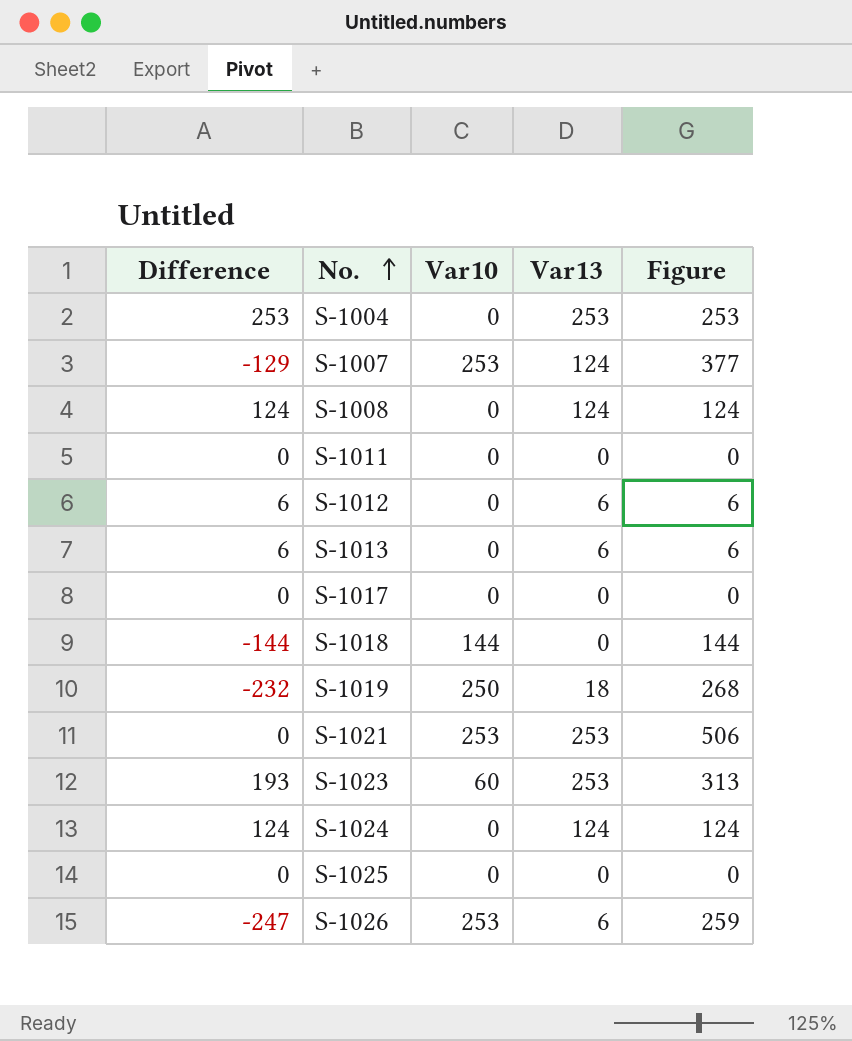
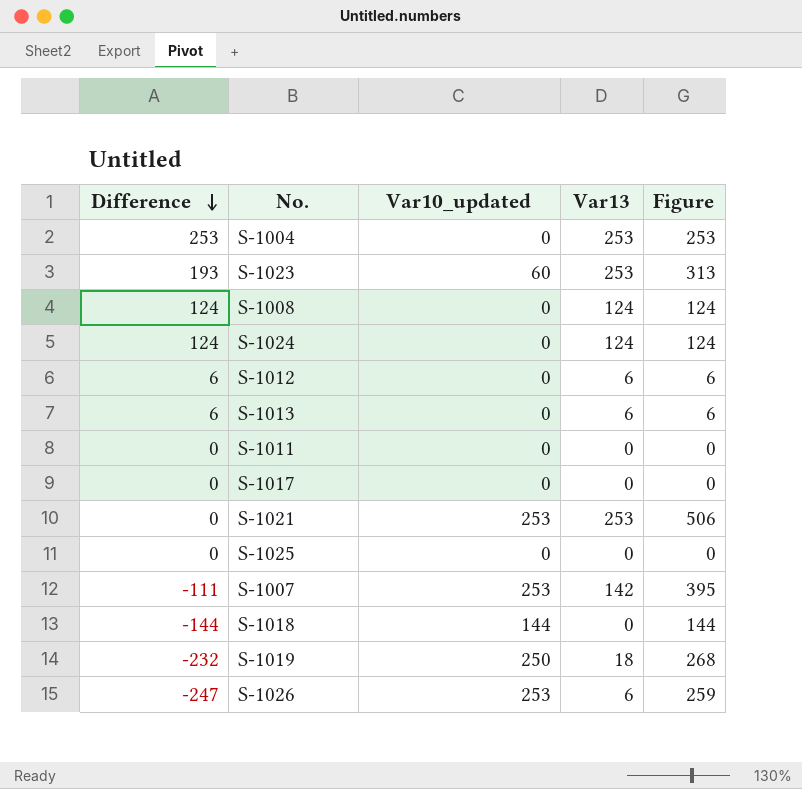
row order: No. ascending -> Difference descending
column name: Var10 -> Var10_updated
S-1007 | Difference: -129 -> -111
S-1007 | Var13: 124 -> 142
S-1007 | Figure: 377 -> 395

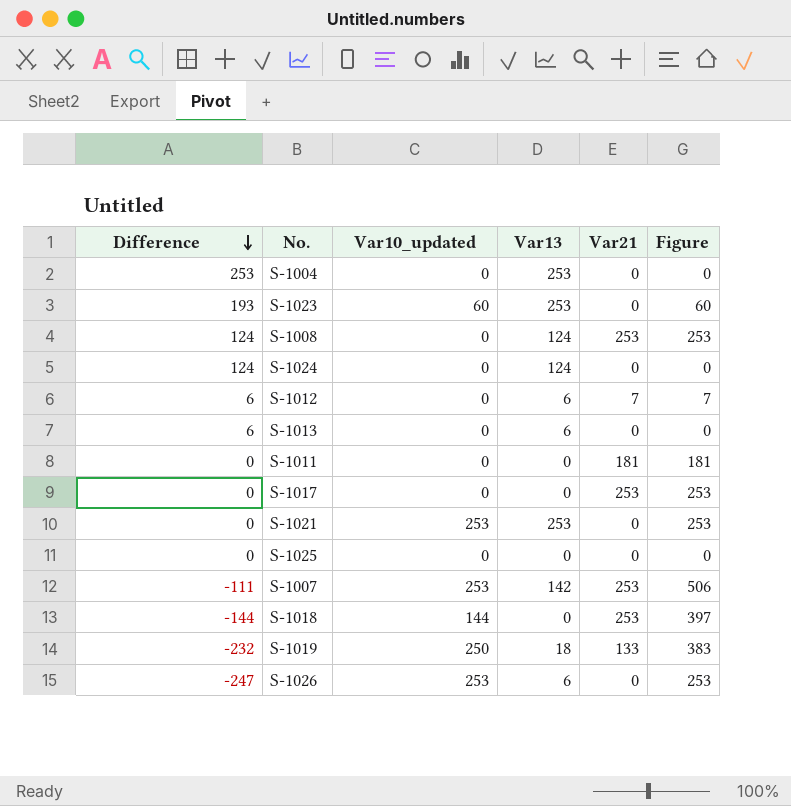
column Var21 | position: none -> 5
column Figure | formula: [Var10_updated] + [Var13] -> [Var10_updated] + [Var21]

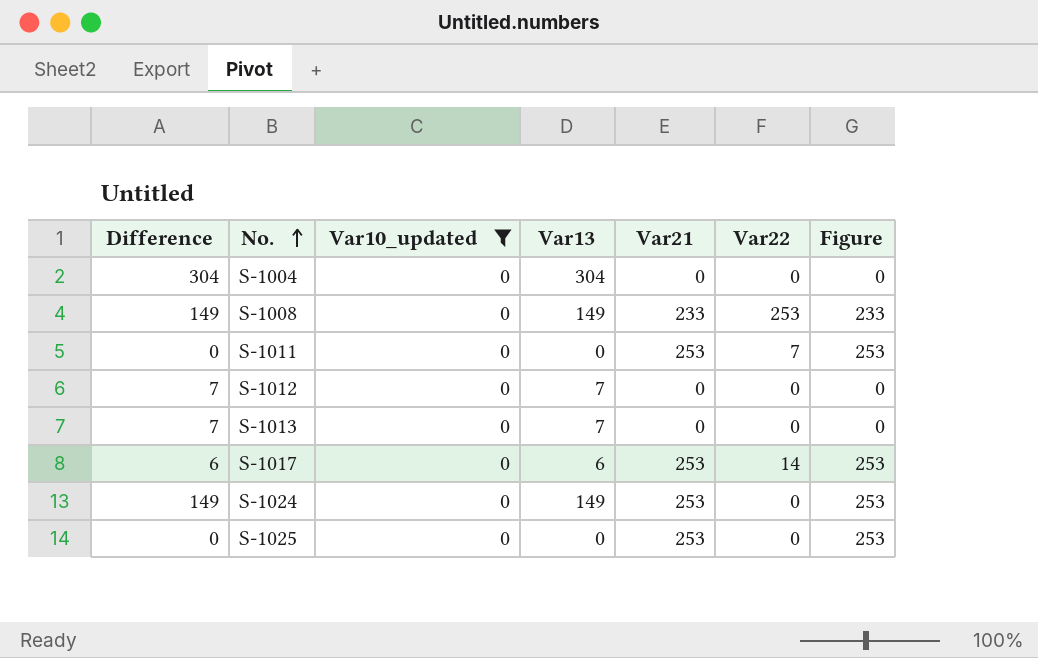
filter: none -> Var10_updated = 0
row order: Difference descending -> No. ascending
column Var22 | position: none -> 6
S-1004 | Difference: 253 -> 304
S-1004 | Var13: 253 -> 304
S-1008 | Difference: 124 -> 149
S-1008 | Var13: 124 -> 149
S-1008 | Var21: 253 -> 233
S-1008 | Figure: 253 -> 233
S-1011 | Var21: 181 -> 253
S-1011 | Figure: 181 -> 253
S-1012 | Difference: 6 -> 7
S-1012 | Var13: 6 -> 7
S-1012 | Var21: 7 -> 0
S-1012 | Figure: 7 -> 0
S-1013 | Difference: 6 -> 7
S-1013 | Var13: 6 -> 7
S-1017 | Difference: 0 -> 6
S-1017 | Var13: 0 -> 6
S-1024 | Difference: 124 -> 149
S-1024 | Var13: 124 -> 149
S-1024 | Var21: 0 -> 253
S-1024 | Figure: 0 -> 253
S-1025 | Var21: 0 -> 253
S-1025 | Figure: 0 -> 253

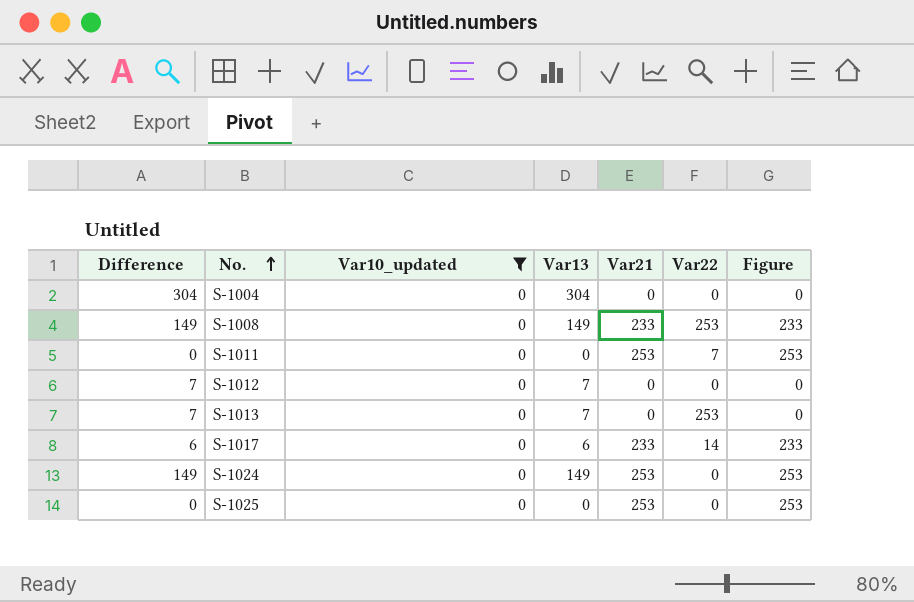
S-1013 | Var22: 0 -> 253
S-1017 | Var21: 253 -> 233
S-1017 | Figure: 253 -> 233

